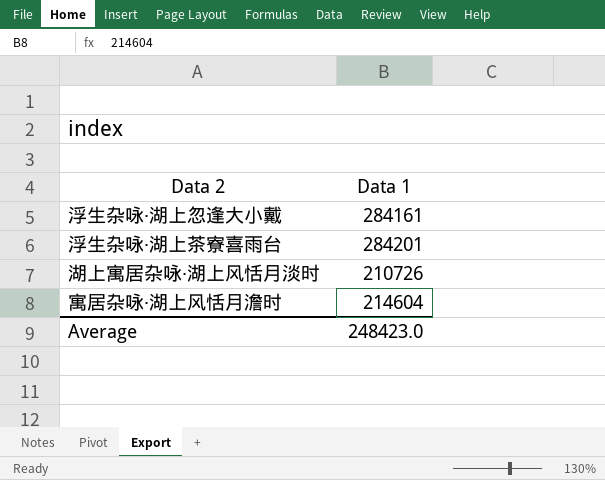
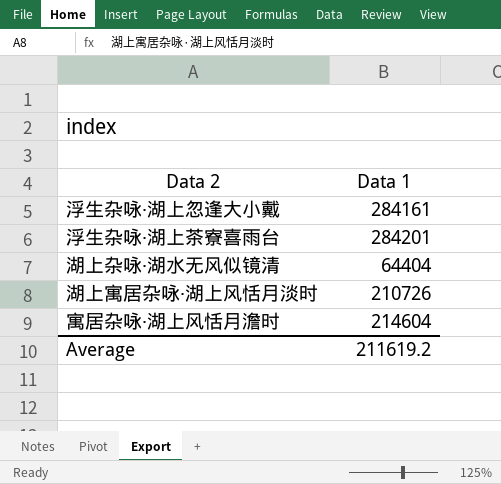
row 湖上杂咏·湖水无风似镜清: none -> 64404
Average | Data 1: 248423.0 -> 211619.2

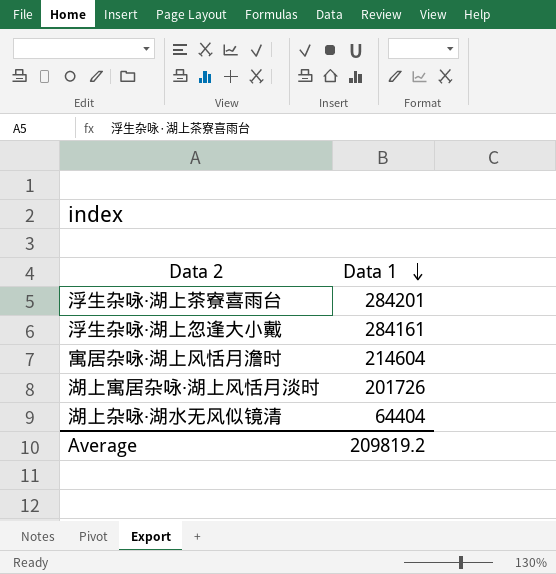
row order: none -> Data 1 descending
湖上寓居杂咏·湖上风恬月淡时 | Data 1: 210726 -> 201726
Average | Data 1: 211619.2 -> 209819.2

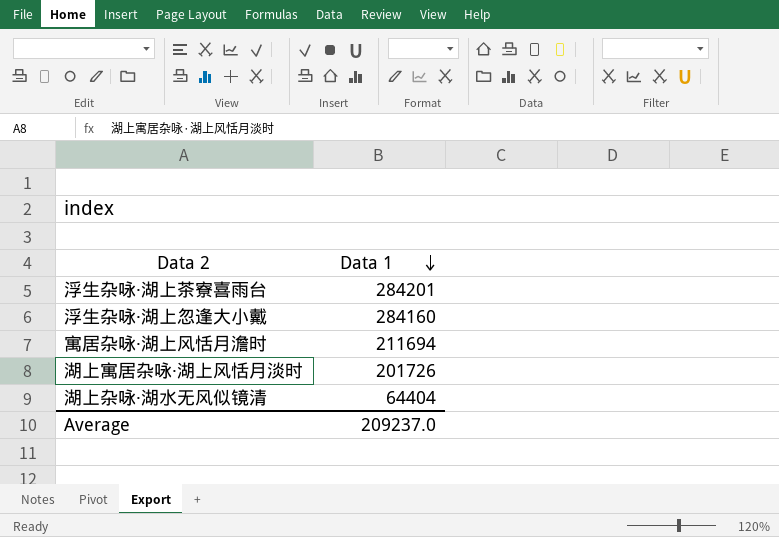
浮生杂咏·湖上忽逢大小戴 | Data 1: 284161 -> 284160
寓居杂咏·湖上风恬月澹时 | Data 1: 214604 -> 211694
Average | Data 1: 209819.2 -> 209237.0

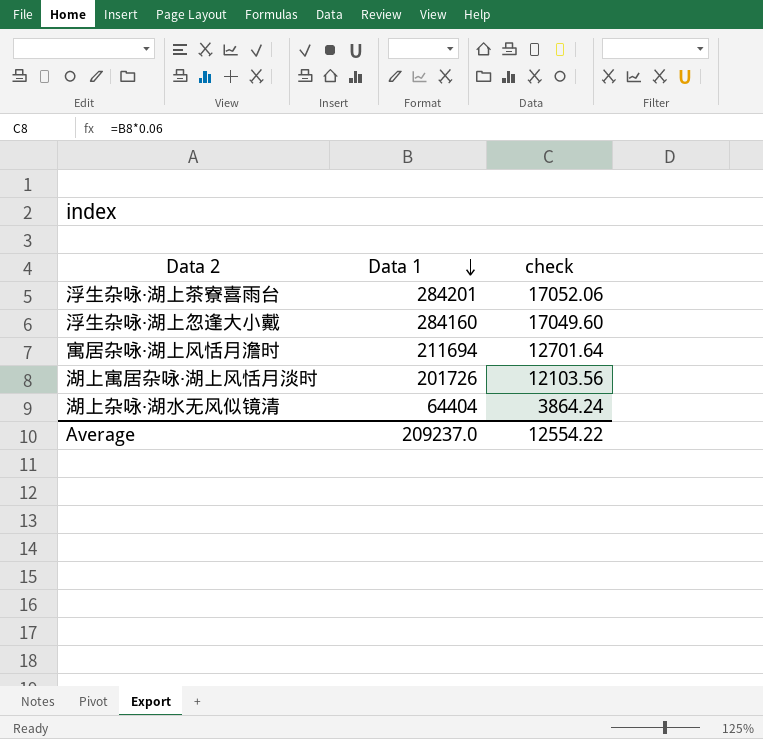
column check | formula: none -> [Data 1] * 0.06

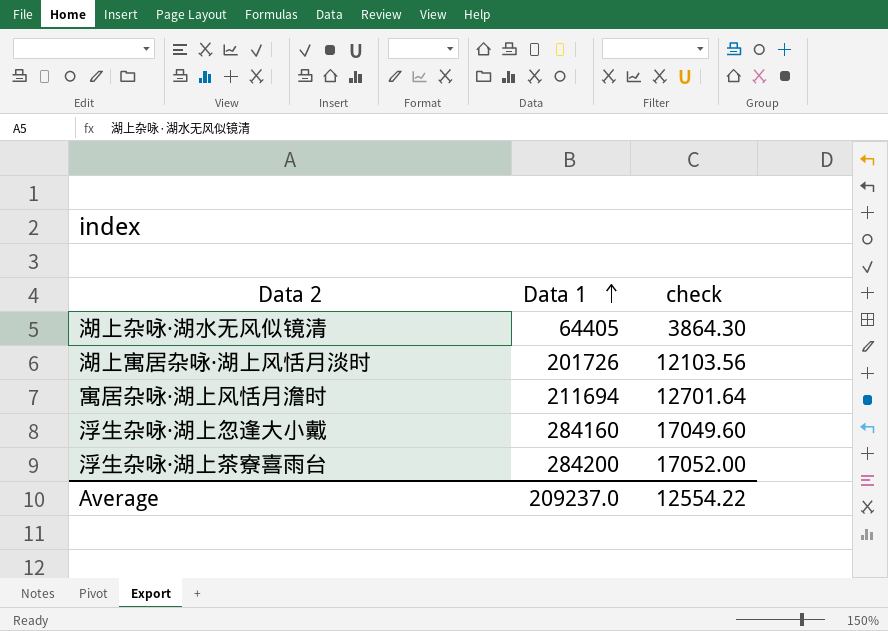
row order: Data 1 descending -> Data 1 ascending
湖上杂咏·湖水无风似镜清 | Data 1: 64404 -> 64405
湖上杂咏·湖水无风似镜清 | check: 3864.24 -> 3864.30
浮生杂咏·湖上茶寮喜雨台 | Data 1: 284201 -> 284200
浮生杂咏·湖上茶寮喜雨台 | check: 17052.06 -> 17052.00

